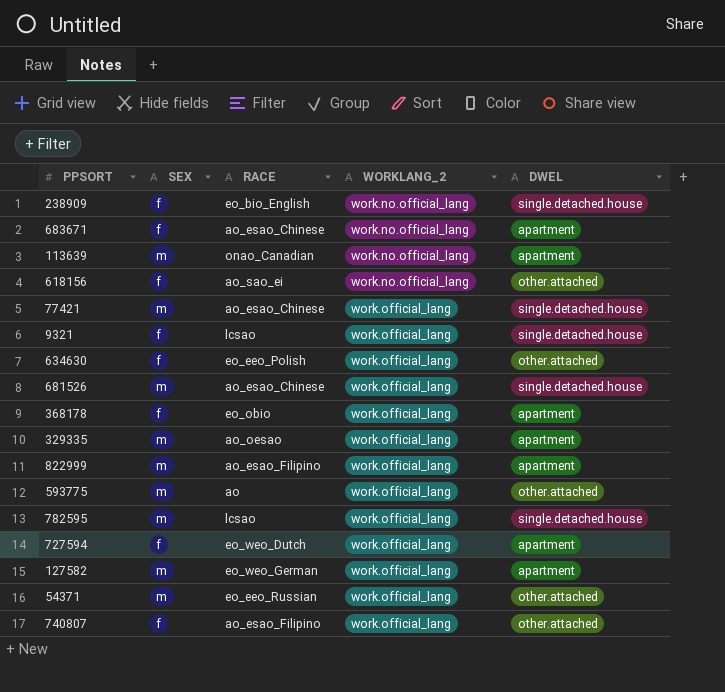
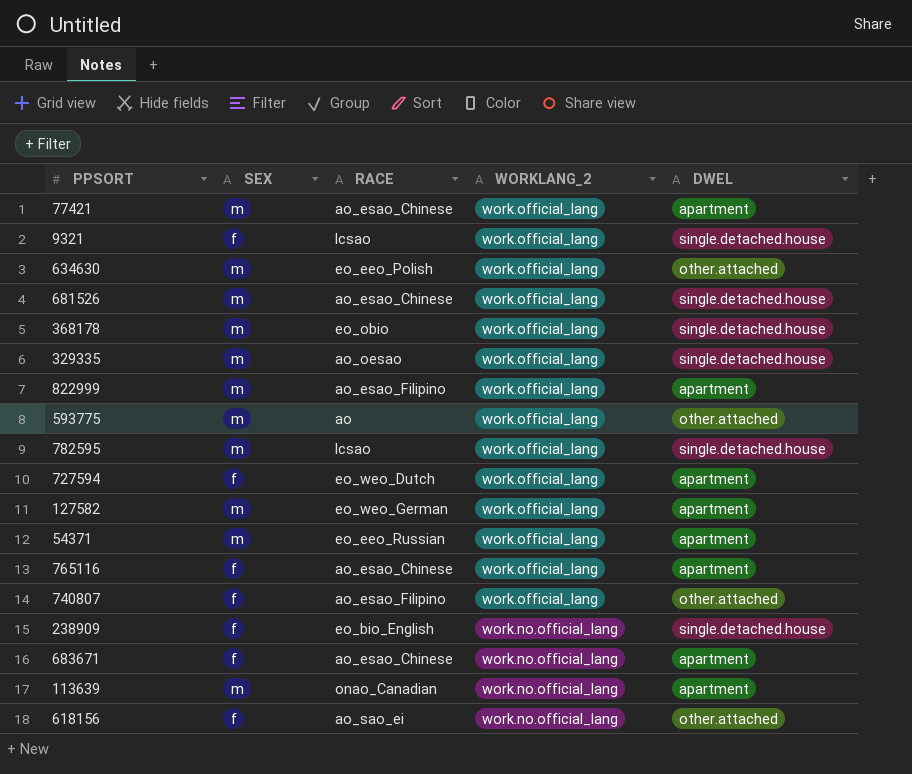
row order: WORKLANG_2 ascending -> WORKLANG_2 descending
77421 | DWEL: single.detached.house -> apartment
634630 | SEX: f -> m
368178 | SEX: f -> m
368178 | DWEL: apartment -> single.detached.house
329335 | DWEL: apartment -> single.detached.house
54371 | DWEL: other.attached -> apartment
row 765116: none -> f | ao_esao_Chinese | work.official_lang | apartment

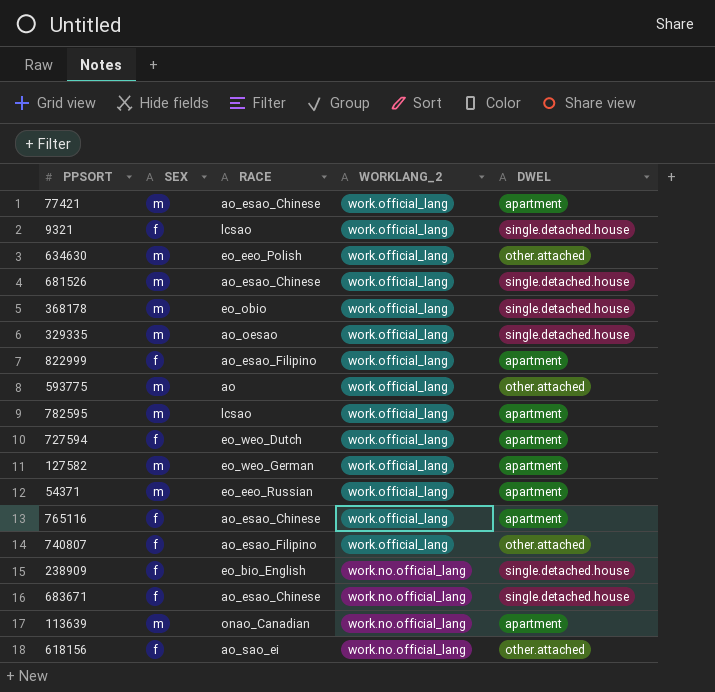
822999 | SEX: m -> f
782595 | DWEL: single.detached.house -> apartment
683671 | DWEL: apartment -> single.detached.house

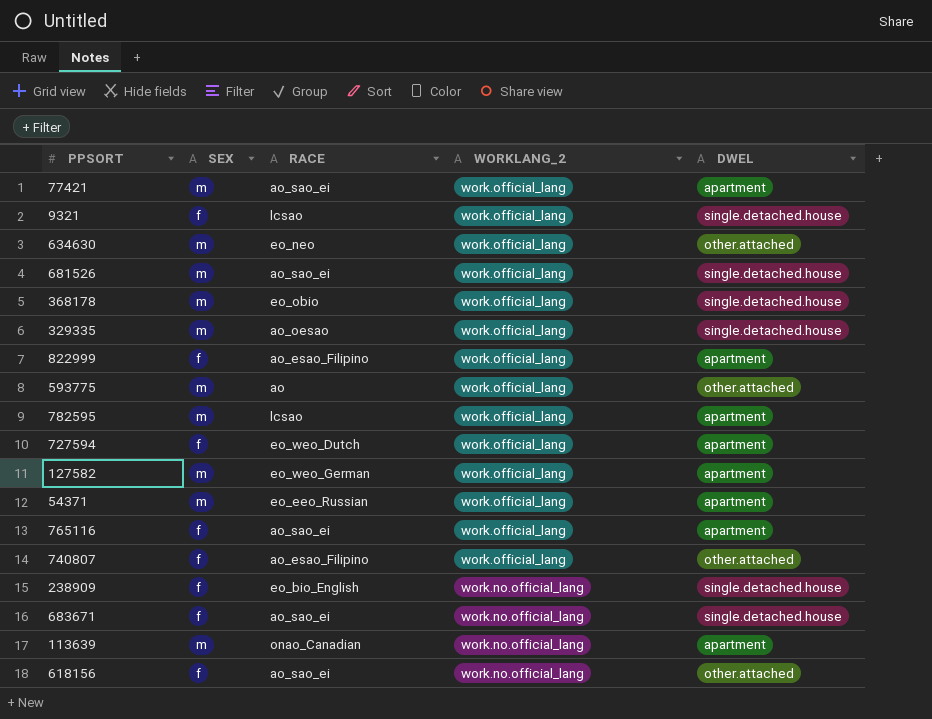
77421 | RACE: ao_esao_Chinese -> ao_sao_ei
634630 | RACE: eo_eeo_Polish -> eo_neo
681526 | RACE: ao_esao_Chinese -> ao_sao_ei
765116 | RACE: ao_esao_Chinese -> ao_sao_ei
683671 | RACE: ao_esao_Chinese -> ao_sao_ei

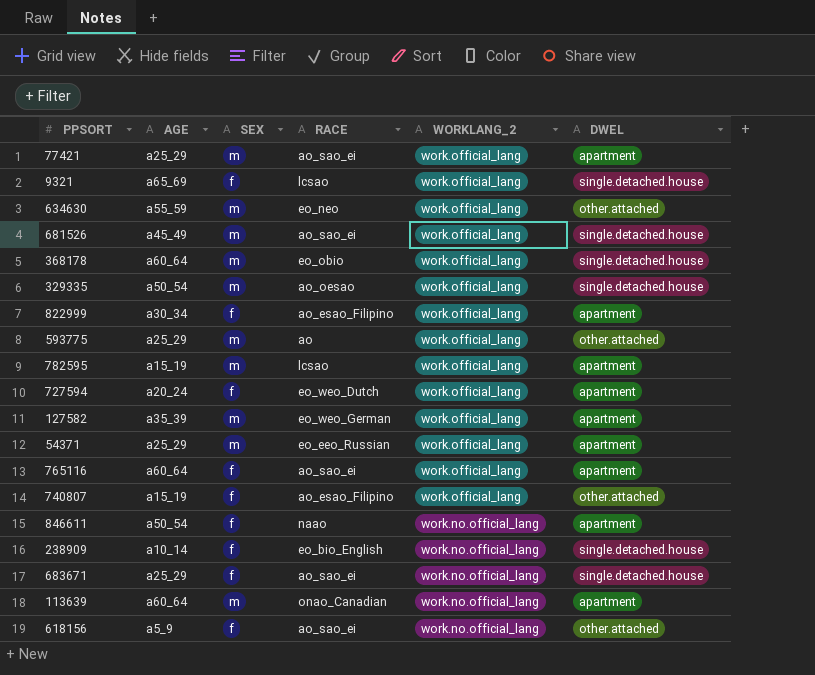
column AGE | position: none -> 2
row 846611: none -> a50_54 | f | naao | work.no.official_lang | apartment

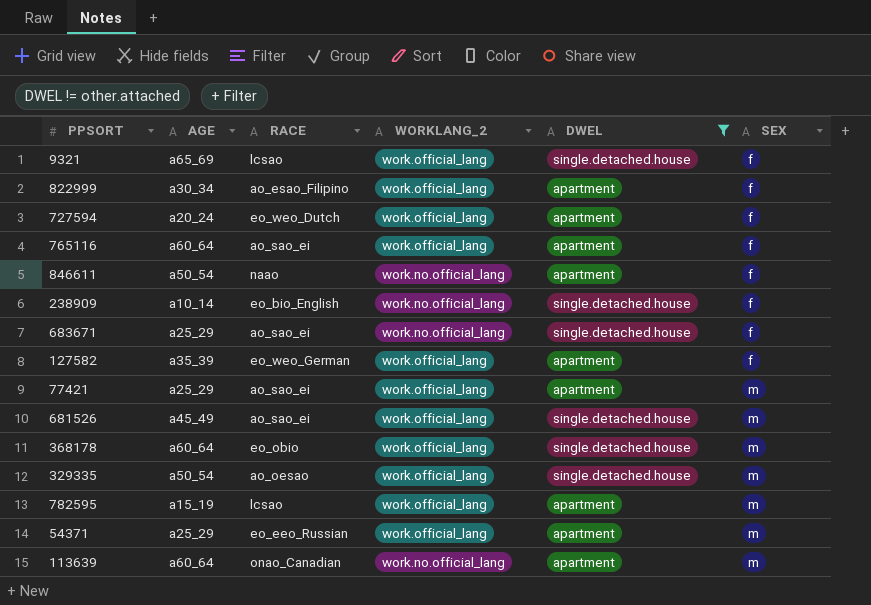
filter: none -> DWEL != other.attached
row order: WORKLANG_2 descending -> SEX ascending
column SEX | position: 3 -> 6
127582 | SEX: m -> f

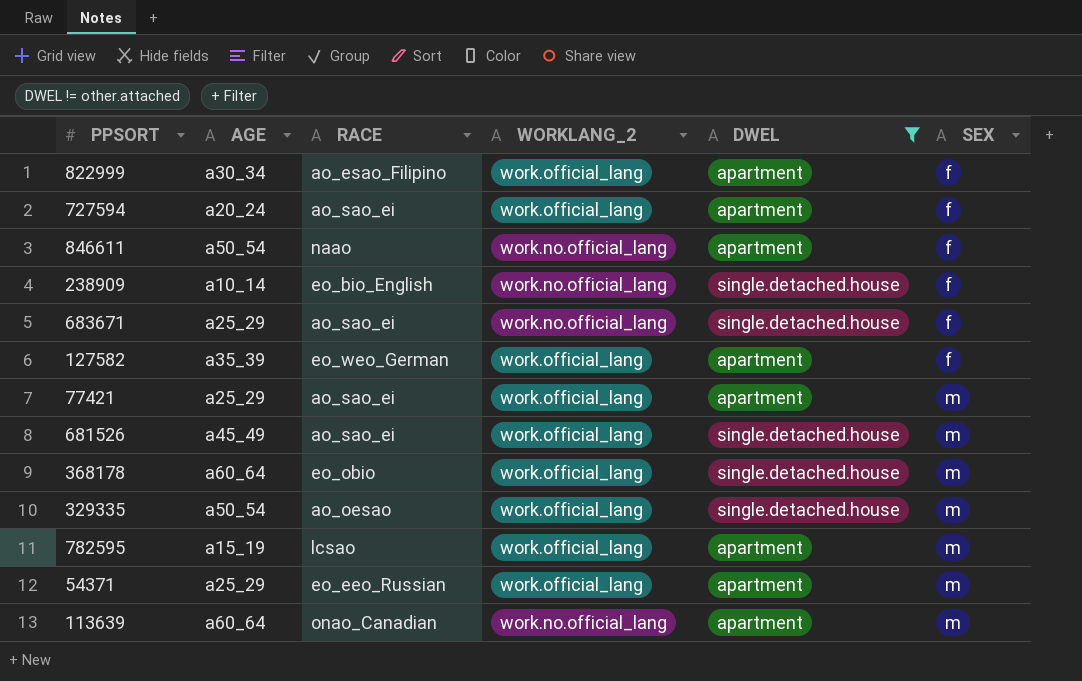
row 9321: a65_69 | lcsao | work.official_lang | single.detached.house | f -> none
row 765116: a60_64 | ao_sao_ei | work.official_lang | apartment | f -> none
727594 | RACE: eo_weo_Dutch -> ao_sao_ei

